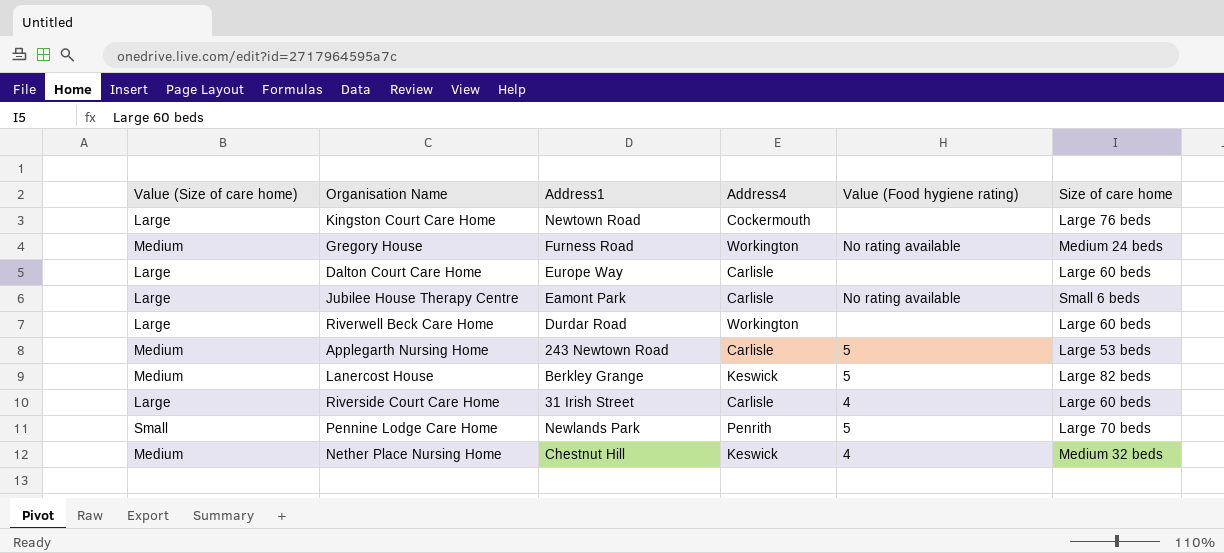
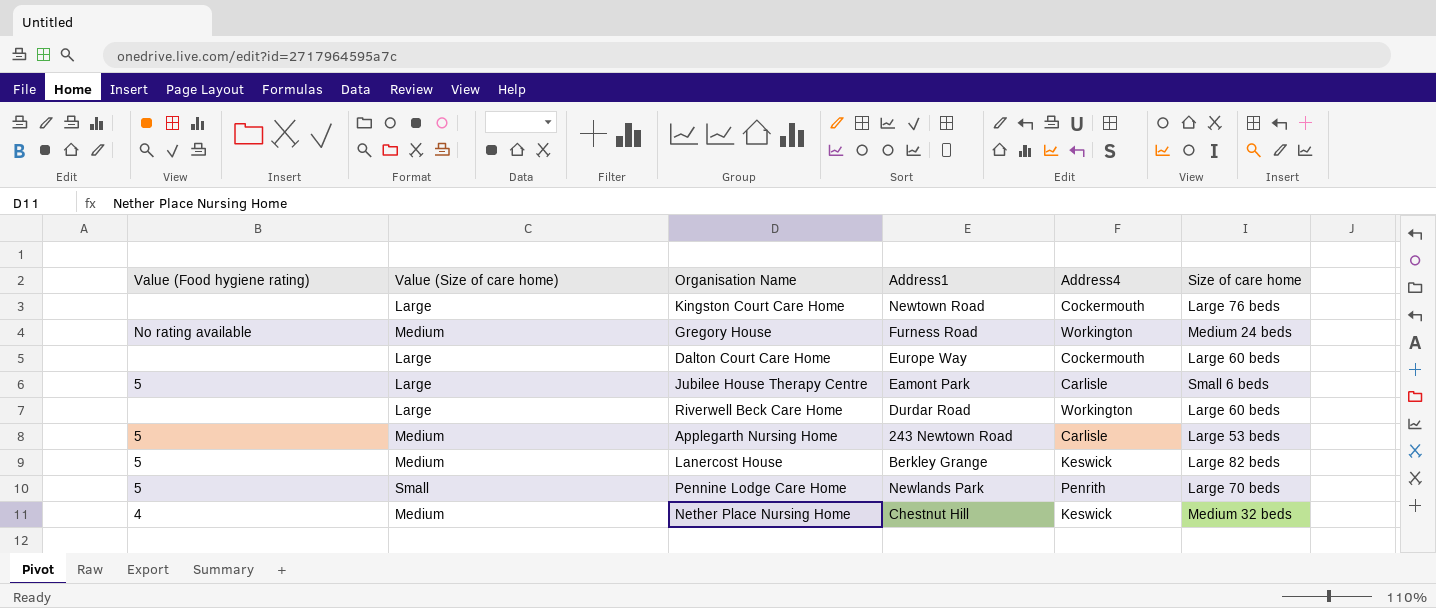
column Value (Food hygiene rating) | position: 5 -> 1
row Riverside Court Care Home: Large | 31 Irish Street | Carlisle | 4 | Large 60 beds -> none
Dalton Court Care Home | Address4: Carlisle -> Cockermouth
Jubilee House Therapy Centre | Value (Food hygiene rating): No rating available -> 5

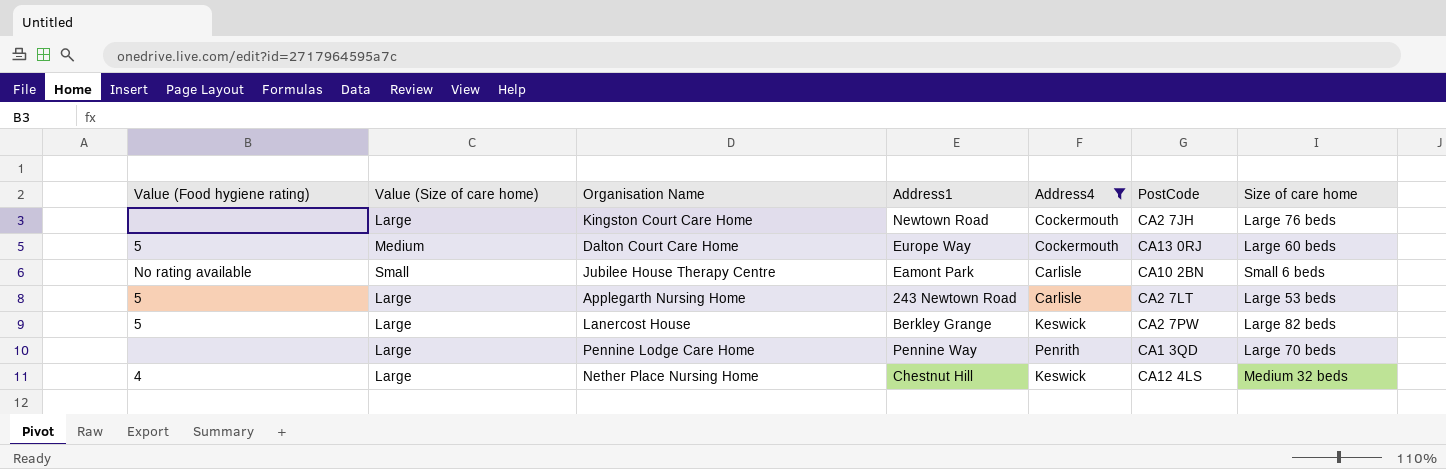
filter: none -> Address4 != Workington
column PostCode | position: none -> 6
Dalton Court Care Home | Value (Food hygiene rating): none -> 5
Dalton Court Care Home | Value (Size of care home): Large -> Medium
Jubilee House Therapy Centre | Value (Food hygiene rating): 5 -> No rating available
Jubilee House Therapy Centre | Value (Size of care home): Large -> Small
Applegarth Nursing Home | Value (Size of care home): Medium -> Large
Lanercost House | Value (Size of care home): Medium -> Large
Pennine Lodge Care Home | Value (Food hygiene rating): 5 -> none
Pennine Lodge Care Home | Value (Size of care home): Small -> Large
Pennine Lodge Care Home | Address1: Newlands Park -> Pennine Way
Nether Place Nursing Home | Value (Size of care home): Medium -> Large

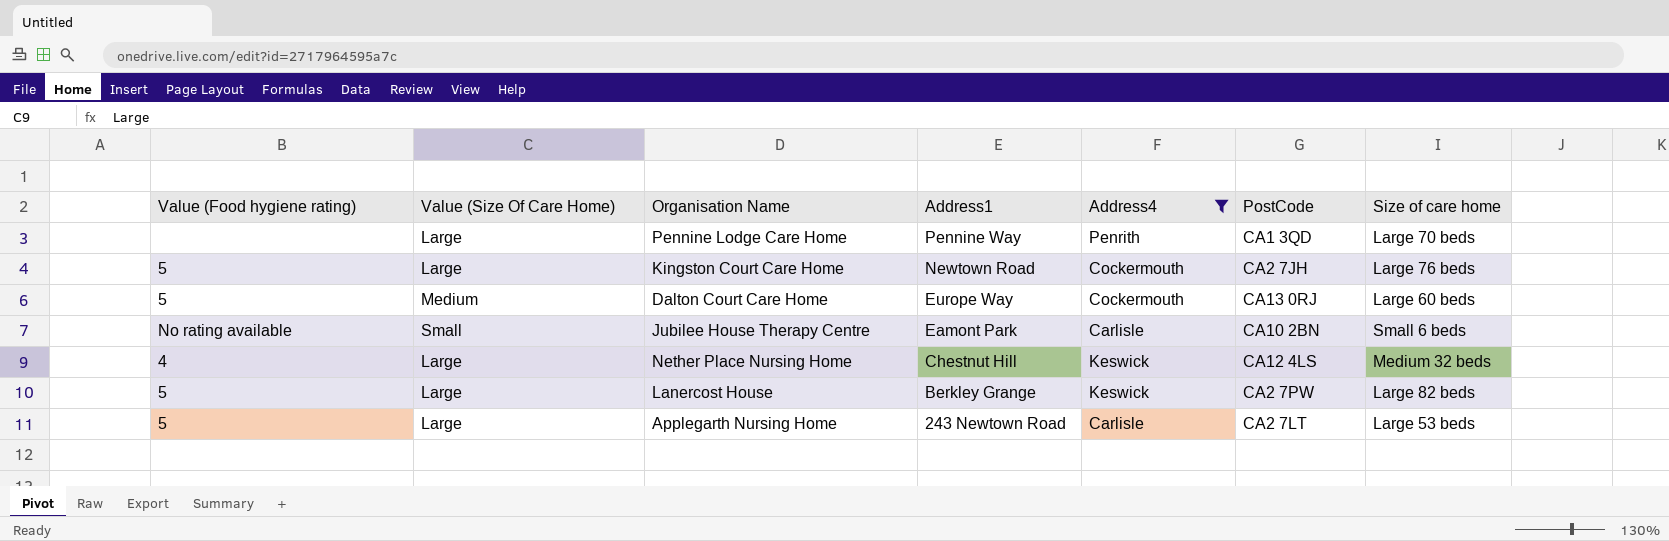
row order: none -> Address1 descending
column name: Value (Size of care home) -> Value (Size Of Care Home)
Kingston Court Care Home | Value (Food hygiene rating): none -> 5

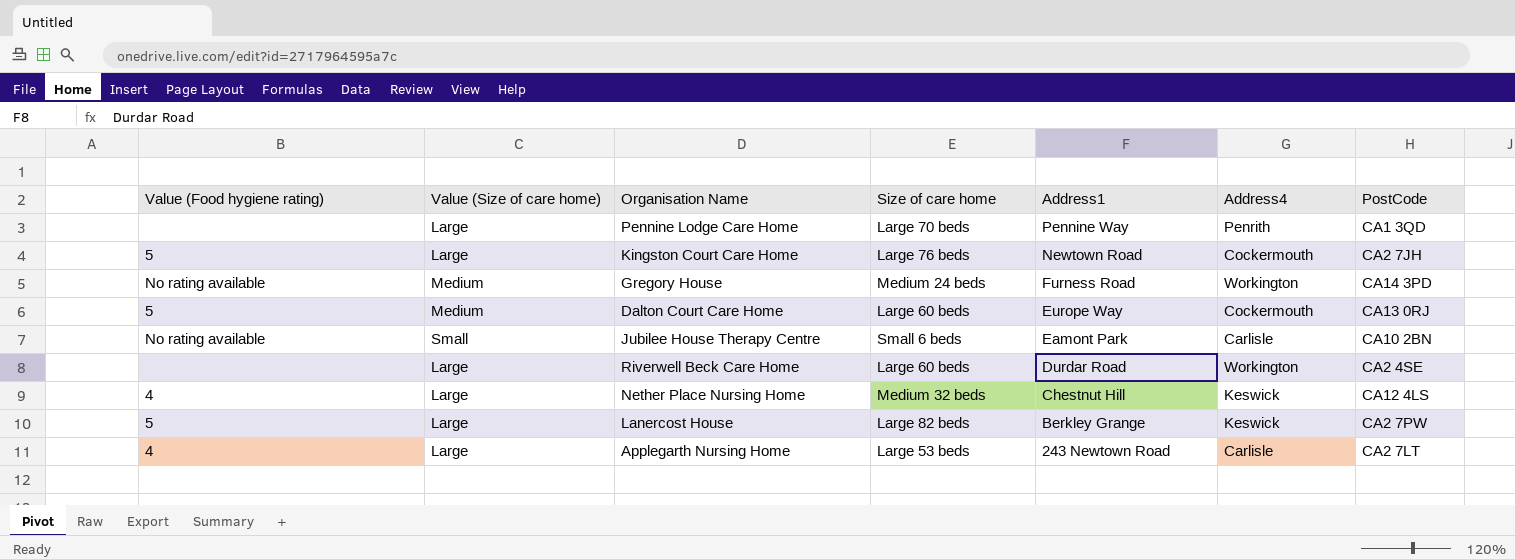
filter: Address4 != Workington -> none
column name: Value (Size Of Care Home) -> Value (Size of care home)
column Size of care home | position: 7 -> 4
Applegarth Nursing Home | Value (Food hygiene rating): 5 -> 4

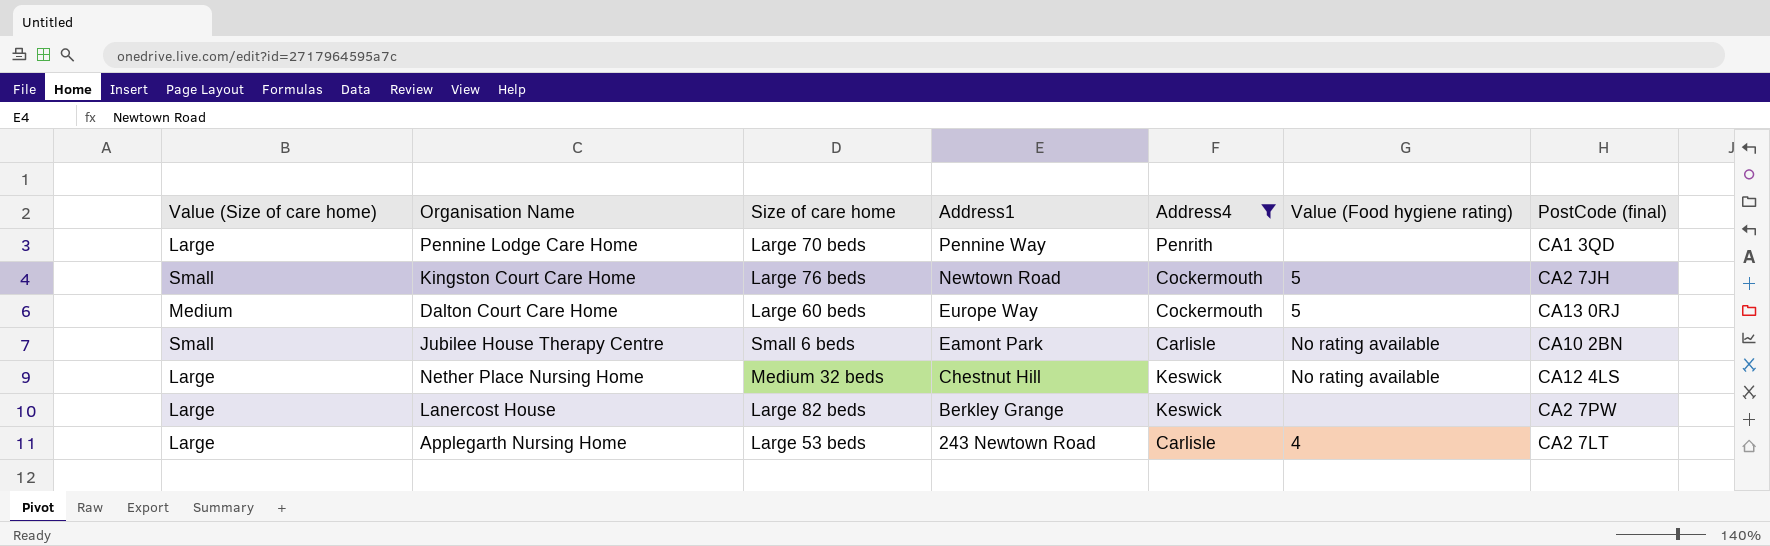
filter: none -> Address4 != Workington
column Value (Food hygiene rating) | position: 1 -> 6
column name: PostCode -> PostCode (final)
Kingston Court Care Home | Value (Size of care home): Large -> Small
Nether Place Nursing Home | Value (Food hygiene rating): 4 -> No rating available
Lanercost House | Value (Food hygiene rating): 5 -> none

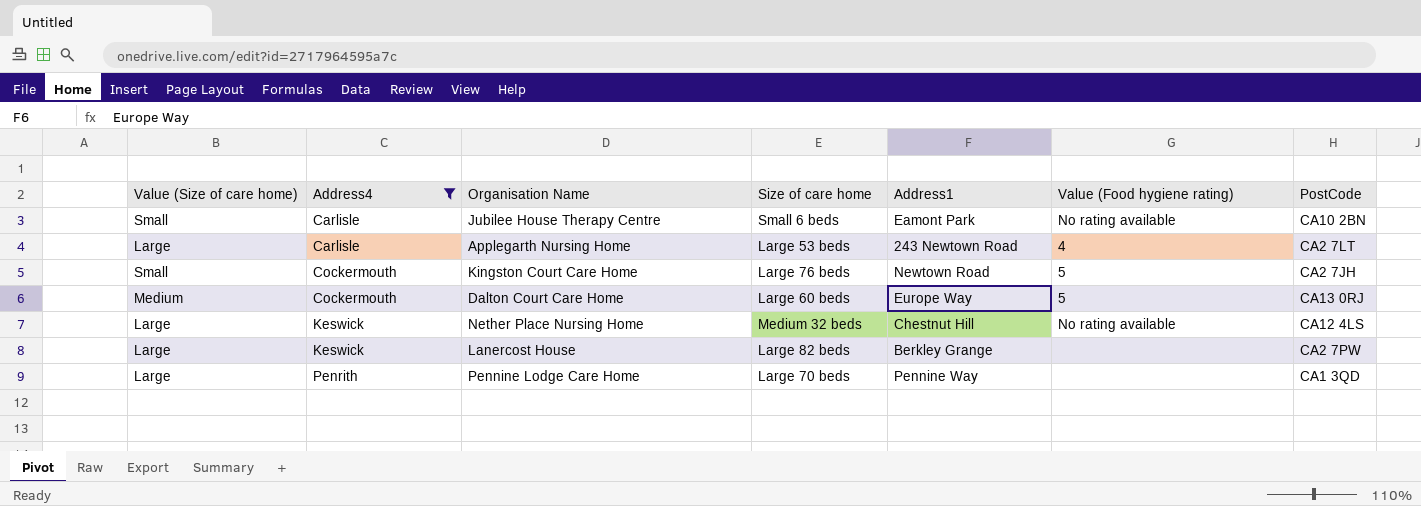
row order: Address1 descending -> Address4 ascending
column Address4 | position: 5 -> 2
column name: PostCode (final) -> PostCode

